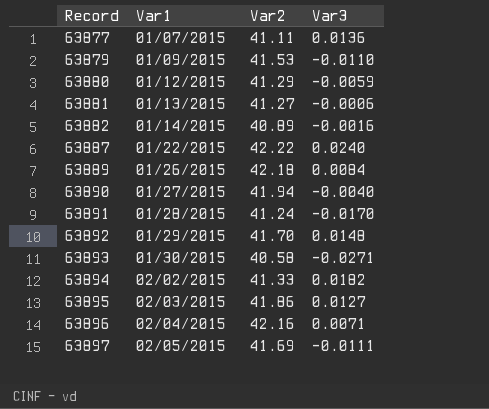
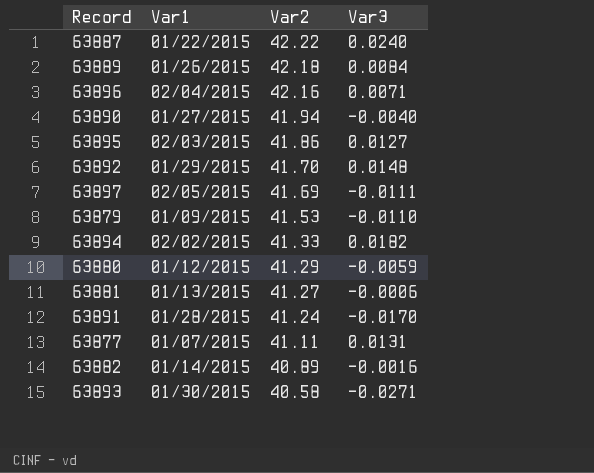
row order: Record ascending -> Var2 descending
63877 | Var3: 0.0136 -> 0.0131

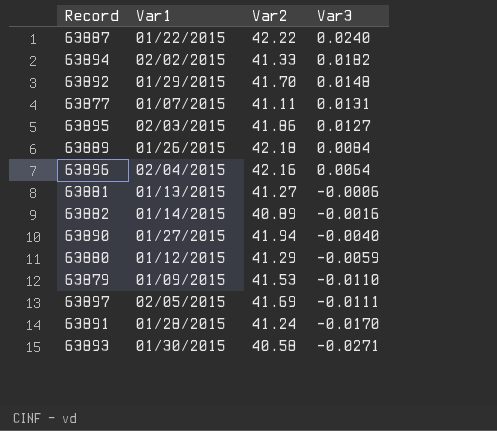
row order: Var2 descending -> Var3 descending
63896 | Var3: 0.0071 -> 0.0064

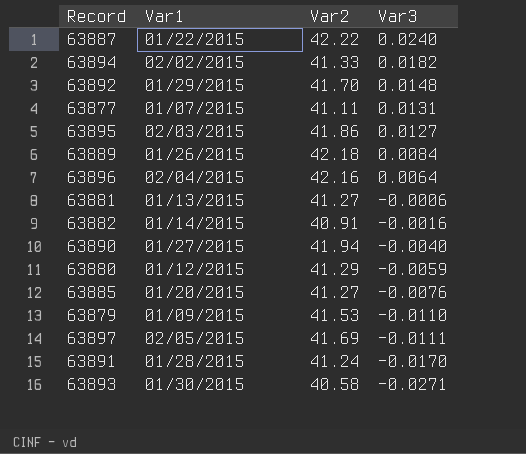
63882 | Var2: 40.89 -> 40.91
row 63885: none -> 01/20/2015 | 41.27 | -0.0076

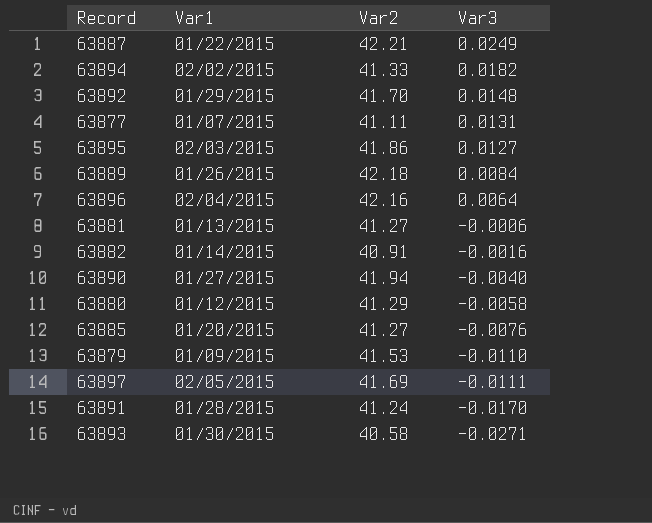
63887 | Var2: 42.22 -> 42.21
63887 | Var3: 0.0240 -> 0.0249
63880 | Var3: -0.0059 -> -0.0058

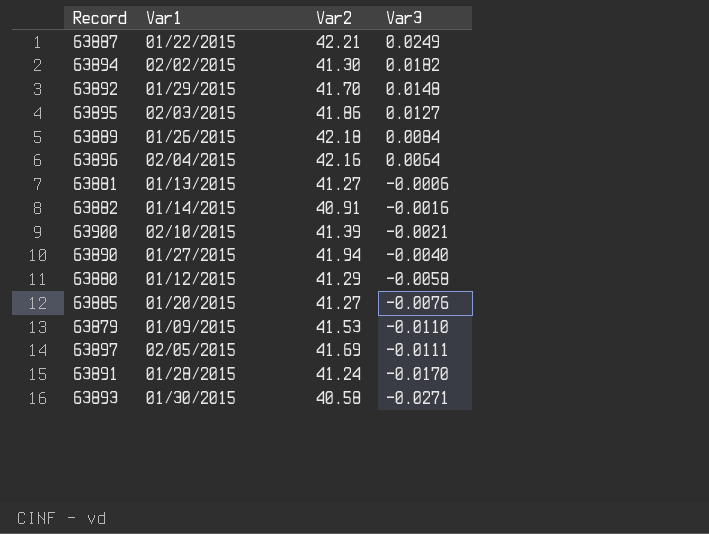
row 63877: 01/07/2015 | 41.11 | 0.0131 -> none
63894 | Var2: 41.33 -> 41.30
row 63900: none -> 02/10/2015 | 41.39 | -0.0021

